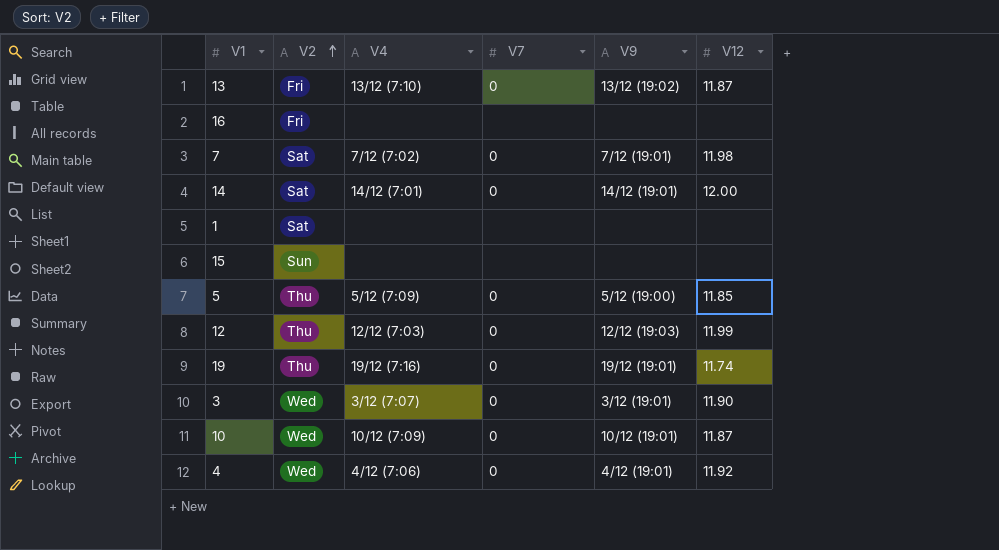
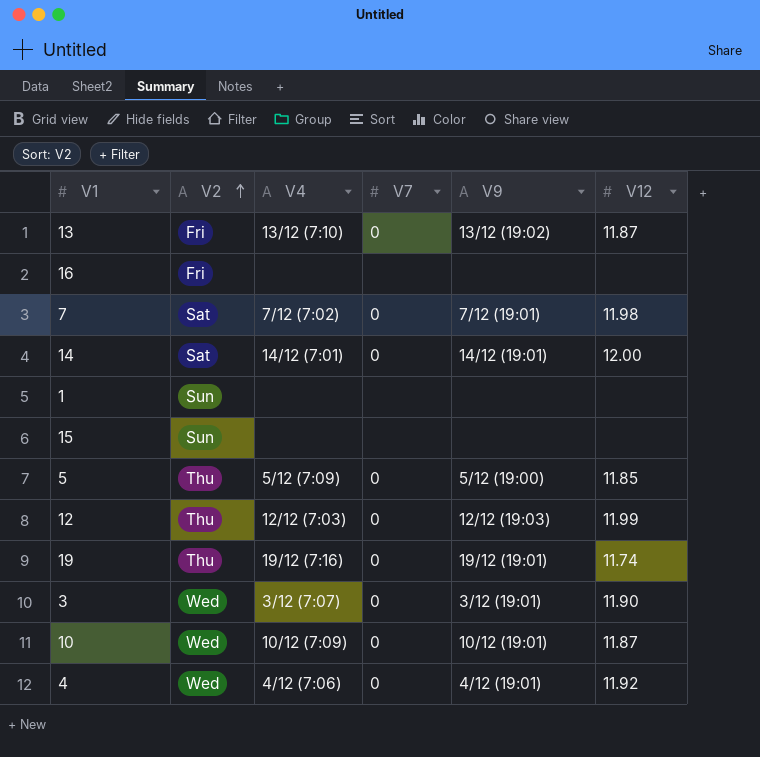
1 | V2: Sat -> Sun

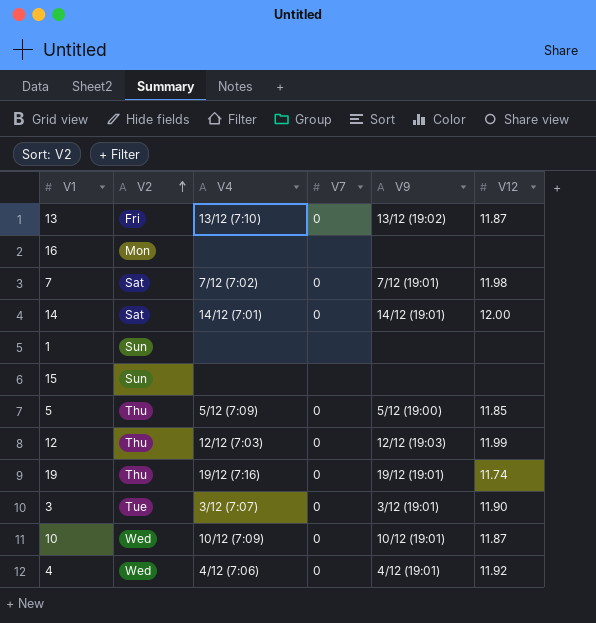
16 | V2: Fri -> Mon
3 | V2: Wed -> Tue

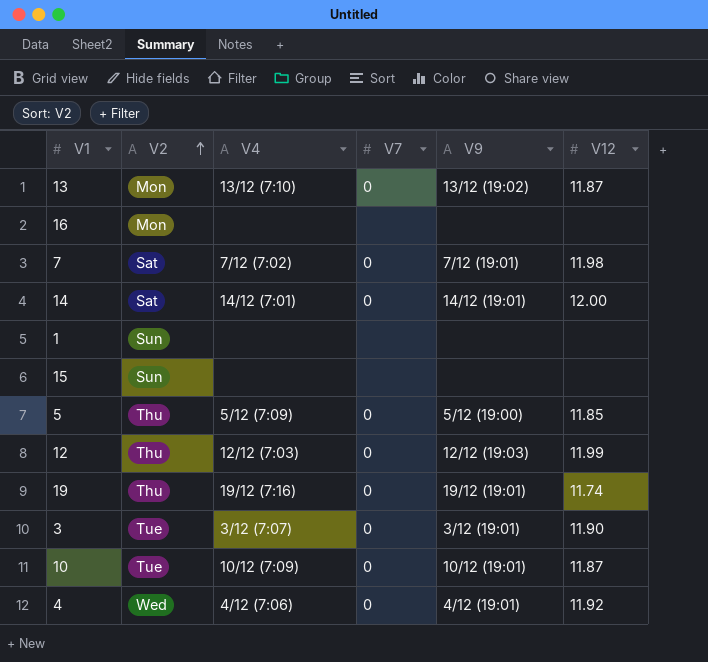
13 | V2: Fri -> Mon
10 | V2: Wed -> Tue

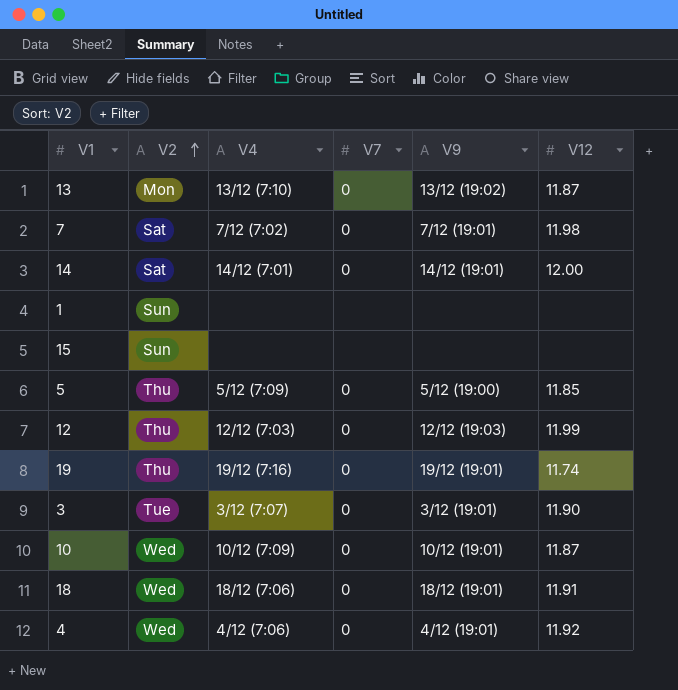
row 16: Mon | none | none | none | none -> none
10 | V2: Tue -> Wed
row 18: none -> Wed | 18/12 (7:06) | 0 | 18/12 (19:01) | 11.91

